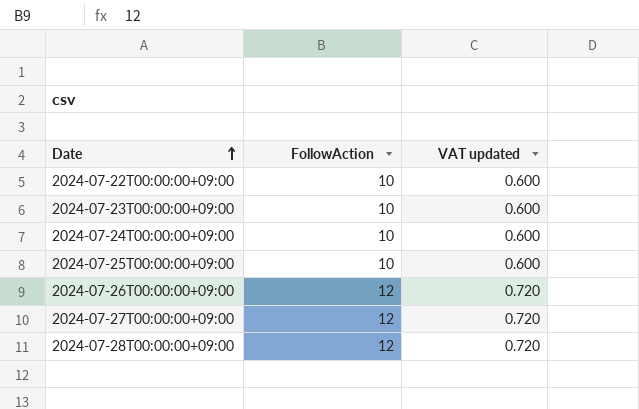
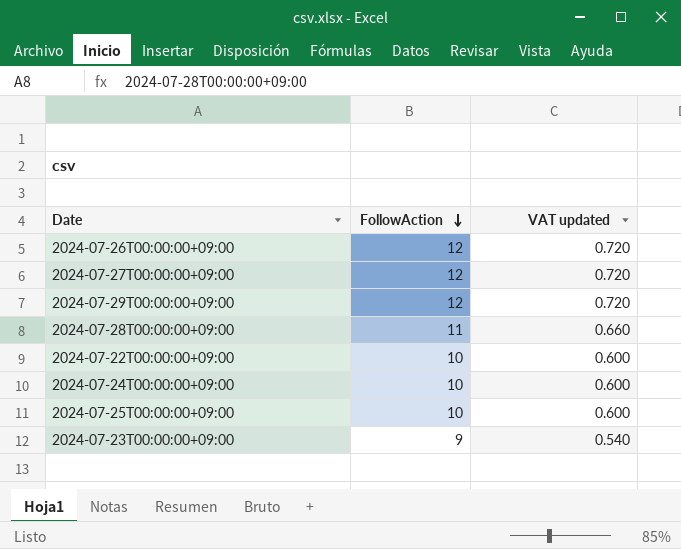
row order: Date ascending -> FollowAction descending
row 2024-07-29T00:00:00+09:00: none -> 12 | 0.720
2024-07-28T00:00:00+09:00 | FollowAction: 12 -> 11
2024-07-28T00:00:00+09:00 | VAT updated: 0.720 -> 0.660
2024-07-23T00:00:00+09:00 | FollowAction: 10 -> 9
2024-07-23T00:00:00+09:00 | VAT updated: 0.600 -> 0.540

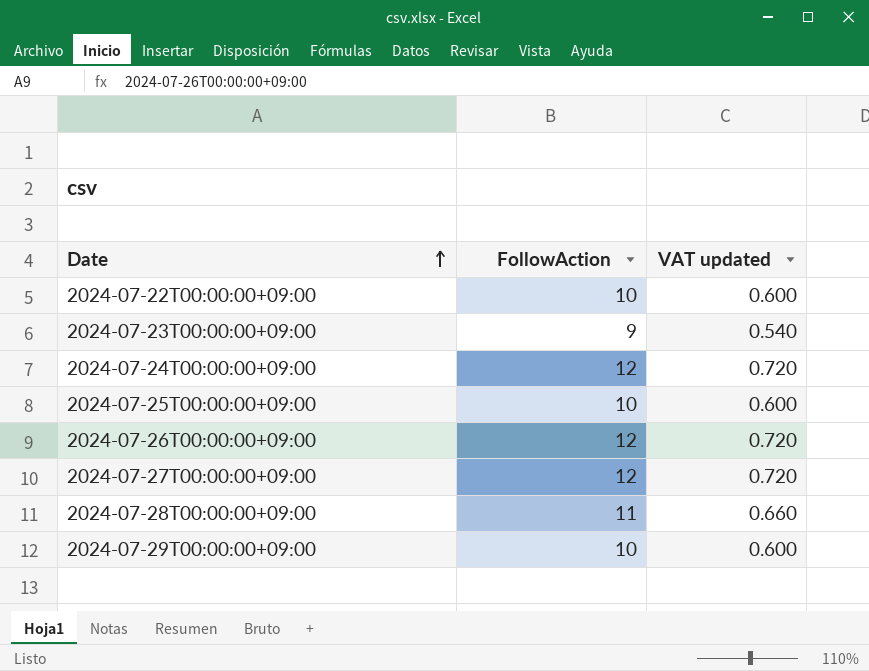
row order: FollowAction descending -> Date ascending
2024-07-24T00:00:00+09:00 | FollowAction: 10 -> 12
2024-07-24T00:00:00+09:00 | VAT updated: 0.600 -> 0.720
2024-07-29T00:00:00+09:00 | FollowAction: 12 -> 10
2024-07-29T00:00:00+09:00 | VAT updated: 0.720 -> 0.600

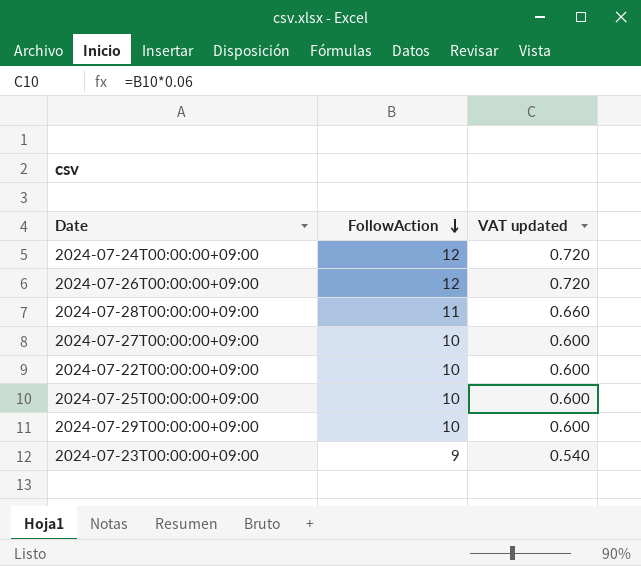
row order: Date ascending -> FollowAction descending
2024-07-27T00:00:00+09:00 | FollowAction: 12 -> 10
2024-07-27T00:00:00+09:00 | VAT updated: 0.720 -> 0.600

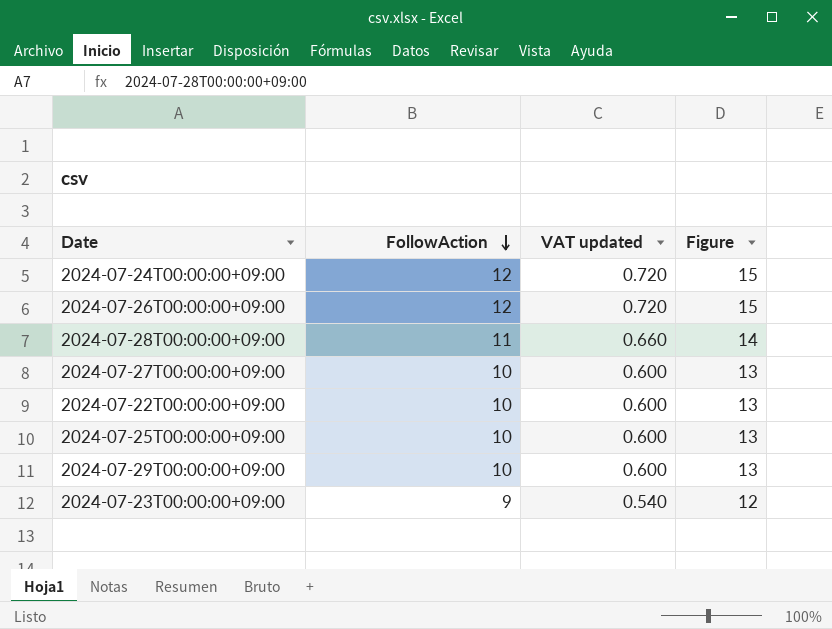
column Figure | formula: none -> [FollowAction] + 3

